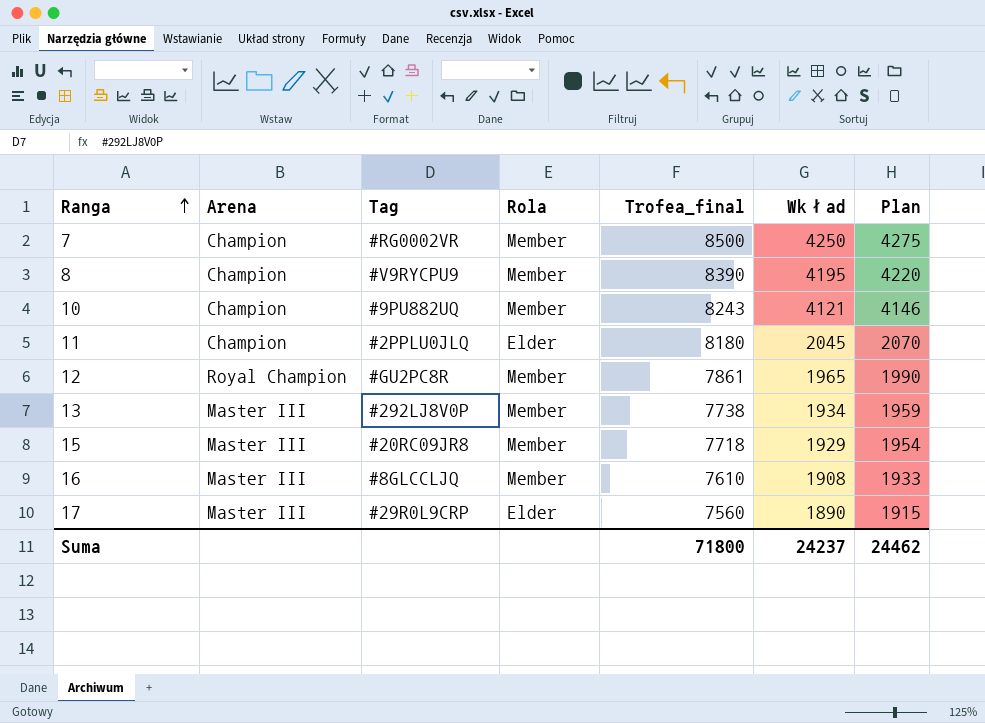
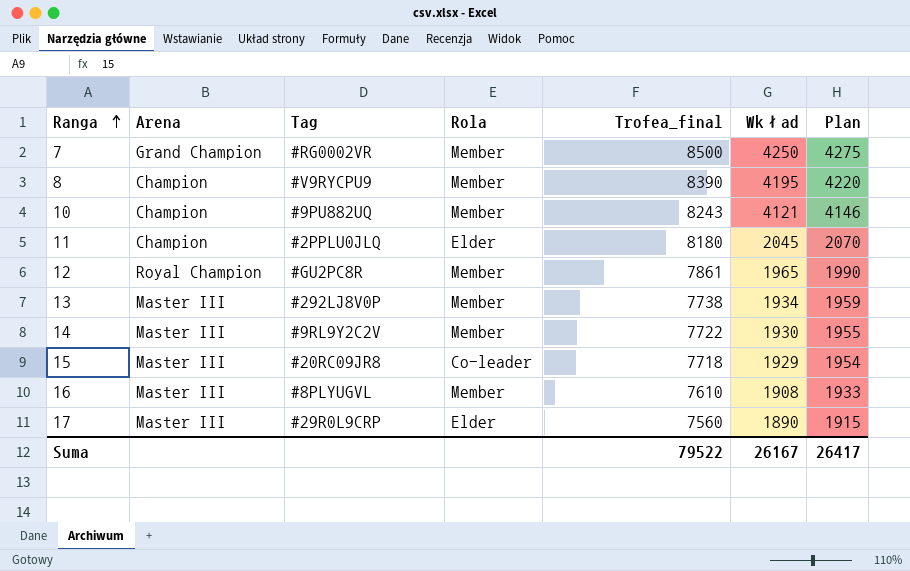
7 | Arena: Champion -> Grand Champion
row 14: none -> Master III | #9RL9Y2C2V | Member | 7722 | 1930 | 1955
15 | Rola: Member -> Co-leader
16 | Tag: #8GLCCLJQ -> #8PLYUGVL
Suma | Trofea_final: 71800 -> 79522
Suma | Wkład: 24237 -> 26167
Suma | Plan: 24462 -> 26417

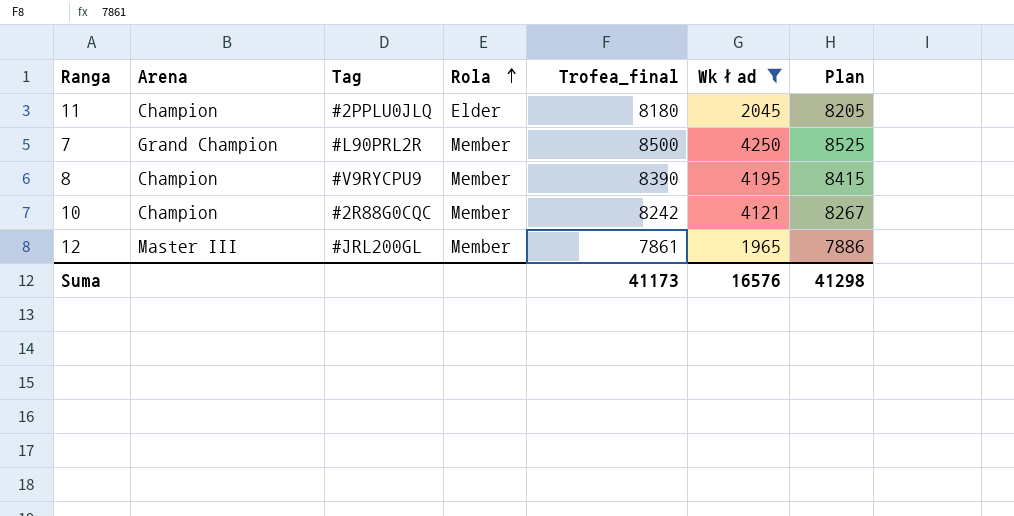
filter: none -> Wkład >= 1965
row order: Ranga ascending -> Rola ascending
column Plan | formula: [Wkład] + 25 -> [Trofea_final] + 25
7 | Tag: #RG0002VR -> #L90PRL2R
10 | Tag: #9PU882UQ -> #2R88G0CQC
10 | Trofea_final: 8243 -> 8242
12 | Arena: Royal Champion -> Master III
12 | Tag: #GU2PC8R -> #JRL200GL
Suma | Trofea_final: 79522 -> 41173
Suma | Wkład: 26167 -> 16576
Suma | Plan: 26417 -> 41298

